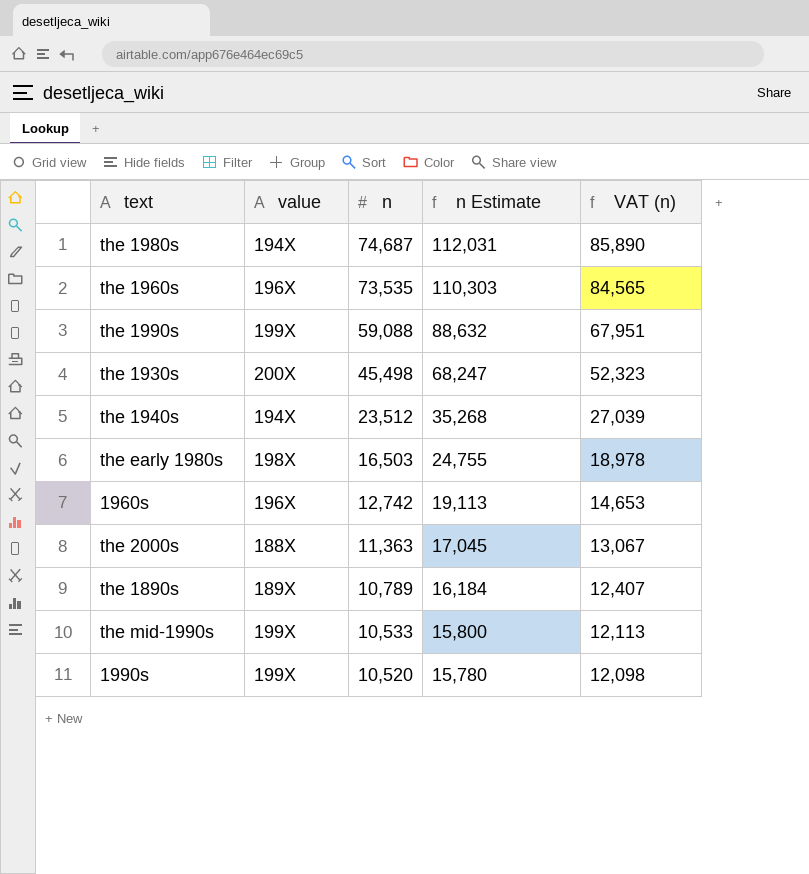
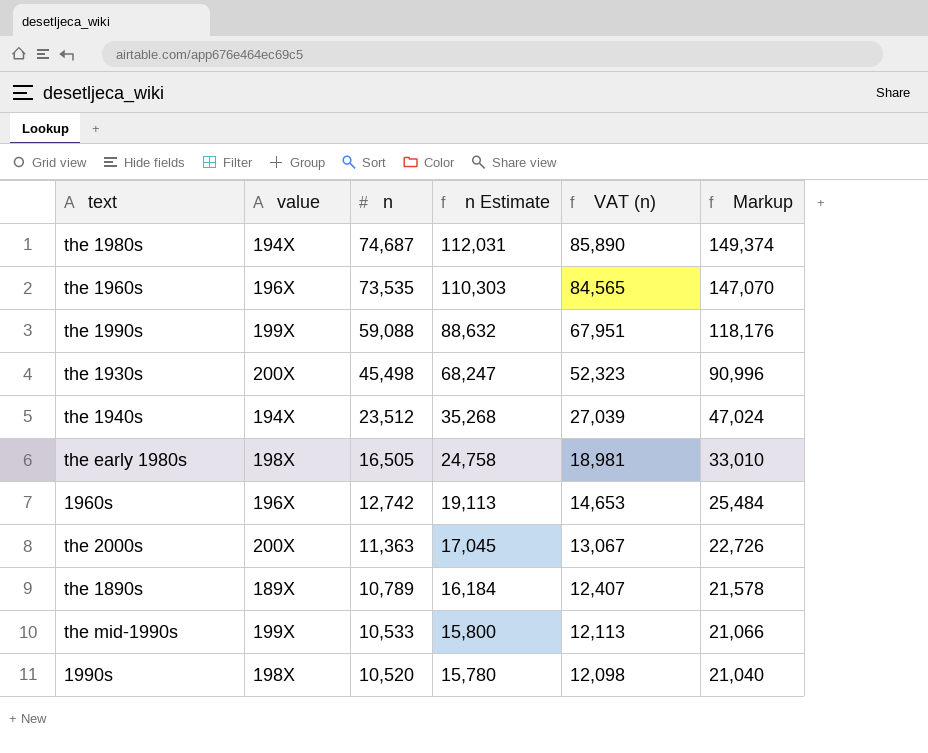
column Markup | formula: none -> [n] * 2
the early 1980s | n: 16,503 -> 16,505
the early 1980s | n Estimate: 24,755 -> 24,758
the early 1980s | VAT (n): 18,978 -> 18,981
the 2000s | value: 188X -> 200X
1990s | value: 199X -> 198X

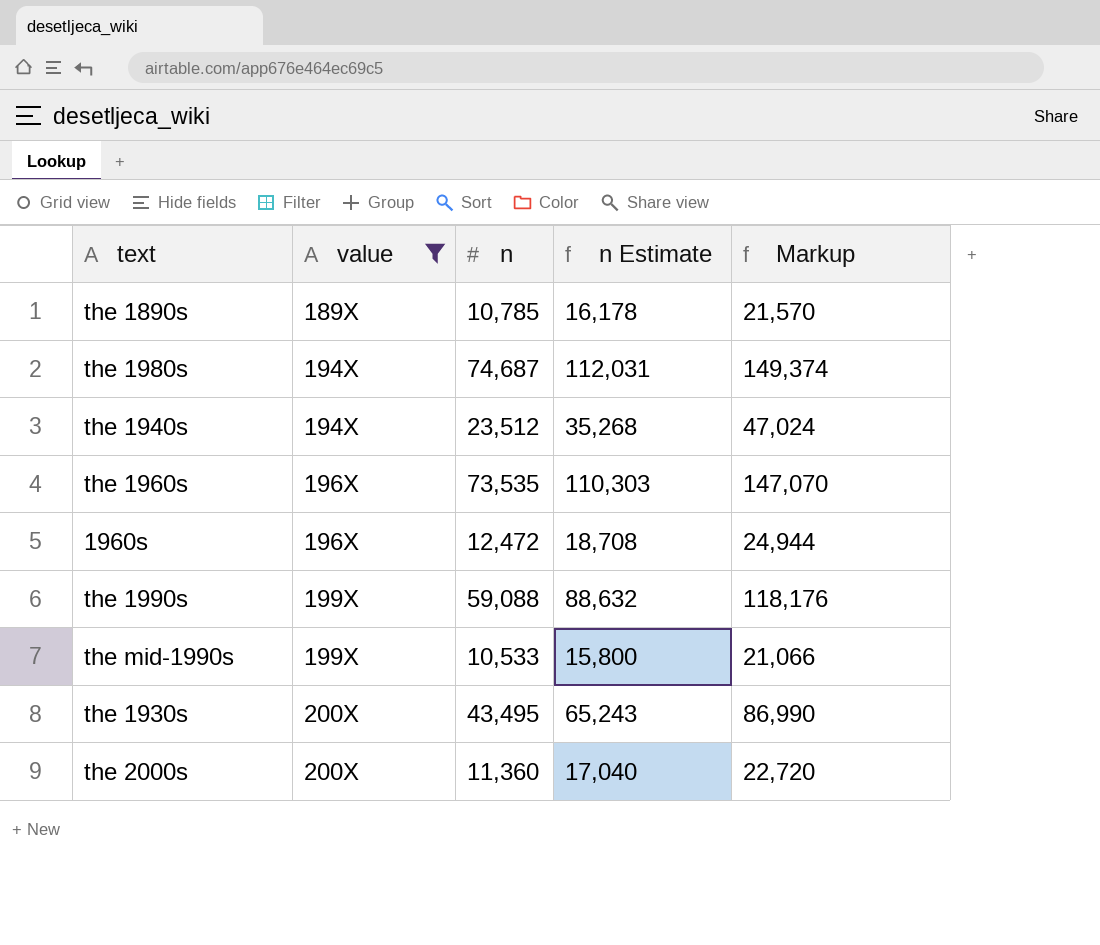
filter: none -> value != 198X
row order: n descending -> value ascending
column VAT (n) | formula: [n] * 1.15 -> none
the 1890s | n: 10,789 -> 10,785
the 1890s | n Estimate: 16,184 -> 16,178
the 1890s | Markup: 21,578 -> 21,570
1960s | n: 12,742 -> 12,472
1960s | n Estimate: 19,113 -> 18,708
1960s | Markup: 25,484 -> 24,944
the 1930s | n: 45,498 -> 43,495
the 1930s | n Estimate: 68,247 -> 65,243
the 1930s | Markup: 90,996 -> 86,990
the 2000s | n: 11,363 -> 11,360
the 2000s | n Estimate: 17,045 -> 17,040
the 2000s | Markup: 22,726 -> 22,720

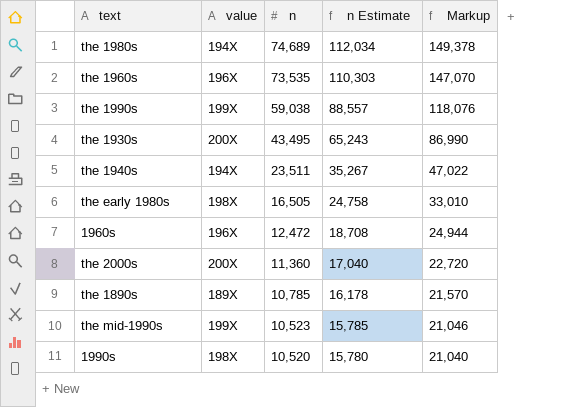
filter: value != 198X -> none
row order: value ascending -> n descending
the 1980s | n: 74,687 -> 74,689
the 1980s | n Estimate: 112,031 -> 112,034
the 1980s | Markup: 149,374 -> 149,378
the 1990s | n: 59,088 -> 59,038
the 1990s | n Estimate: 88,632 -> 88,557
the 1990s | Markup: 118,176 -> 118,076
the 1940s | n: 23,512 -> 23,511
the 1940s | n Estimate: 35,268 -> 35,267
the 1940s | Markup: 47,024 -> 47,022
the mid-1990s | n: 10,533 -> 10,523
the mid-1990s | n Estimate: 15,800 -> 15,785
the mid-1990s | Markup: 21,066 -> 21,046

